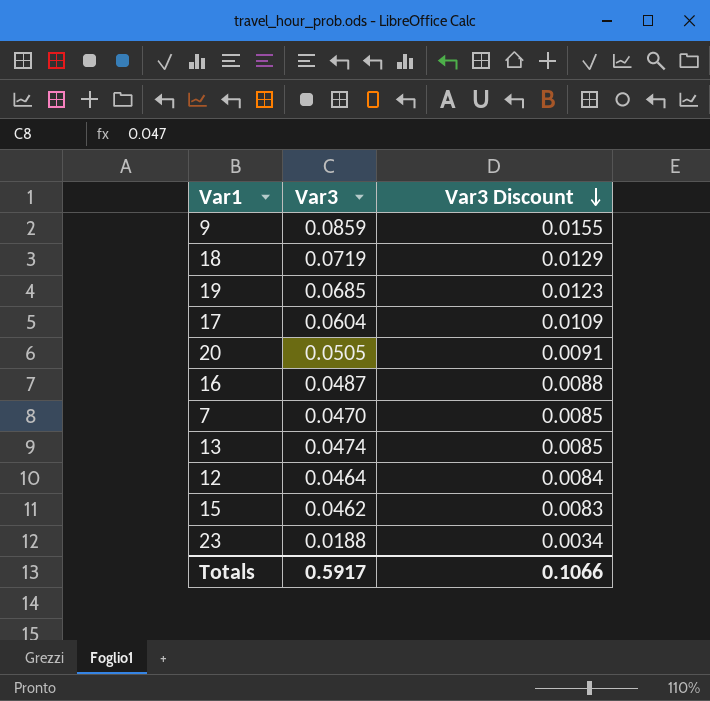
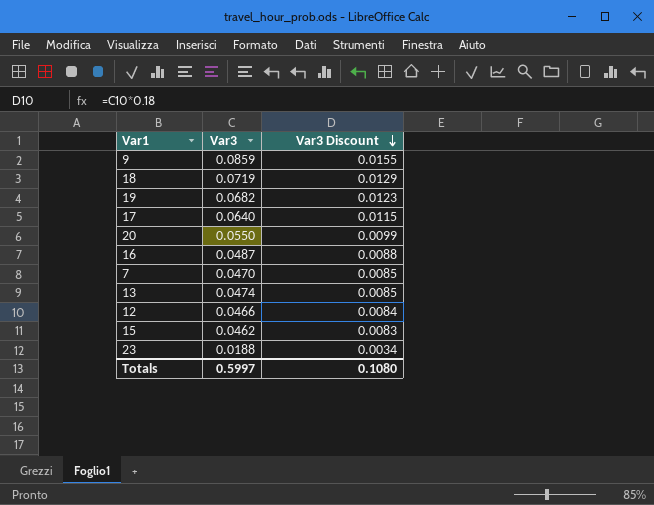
19 | Var3: 0.0685 -> 0.0682
17 | Var3: 0.0604 -> 0.0640
17 | Var3 Discount: 0.0109 -> 0.0115
20 | Var3: 0.0505 -> 0.0550
20 | Var3 Discount: 0.0091 -> 0.0099
12 | Var3: 0.0464 -> 0.0466
Totals | Var3: 0.5917 -> 0.5997
Totals | Var3 Discount: 0.1066 -> 0.1080

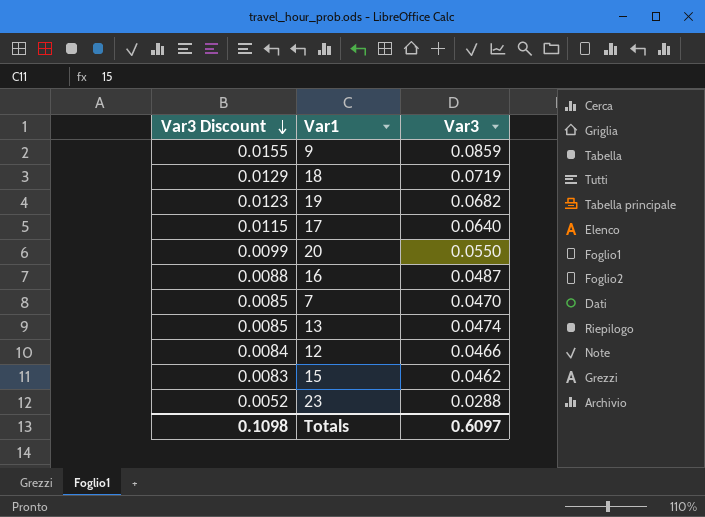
column Var3 Discount | position: 3 -> 1
23 | Var3 Discount: 0.0034 -> 0.0052
23 | Var3: 0.0188 -> 0.0288
Totals | Var3 Discount: 0.1080 -> 0.1098
Totals | Var3: 0.5997 -> 0.6097

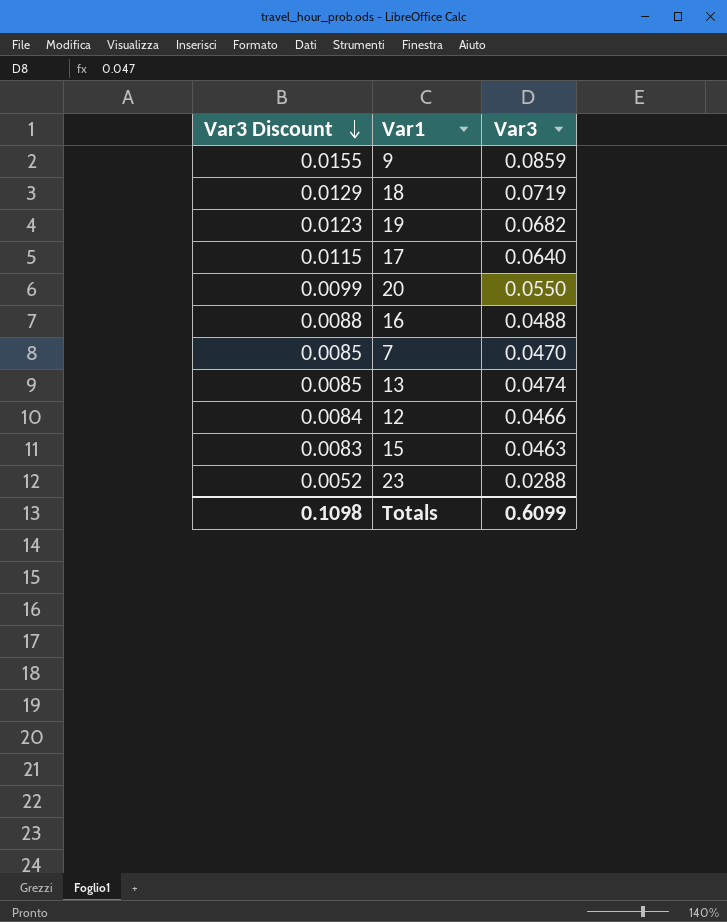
16 | Var3: 0.0487 -> 0.0488
15 | Var3: 0.0462 -> 0.0463
Totals | Var3: 0.6097 -> 0.6099

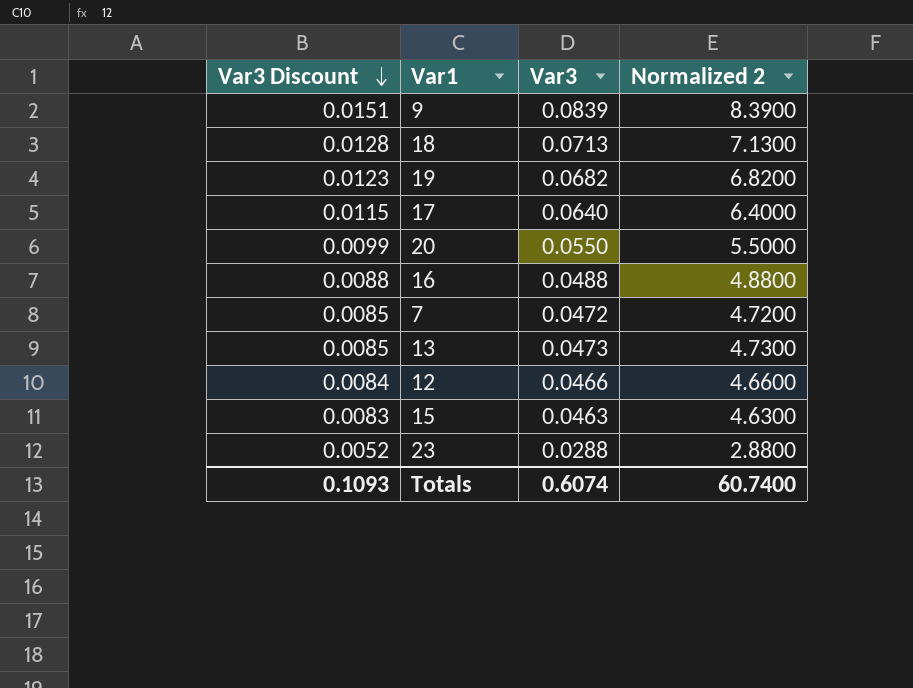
column Normalized 2 | formula: none -> [Var3] * 100
9 | Var3 Discount: 0.0155 -> 0.0151
9 | Var3: 0.0859 -> 0.0839
18 | Var3 Discount: 0.0129 -> 0.0128
18 | Var3: 0.0719 -> 0.0713
7 | Var3: 0.0470 -> 0.0472
13 | Var3: 0.0474 -> 0.0473
Totals | Var3 Discount: 0.1098 -> 0.1093
Totals | Var3: 0.6099 -> 0.6074

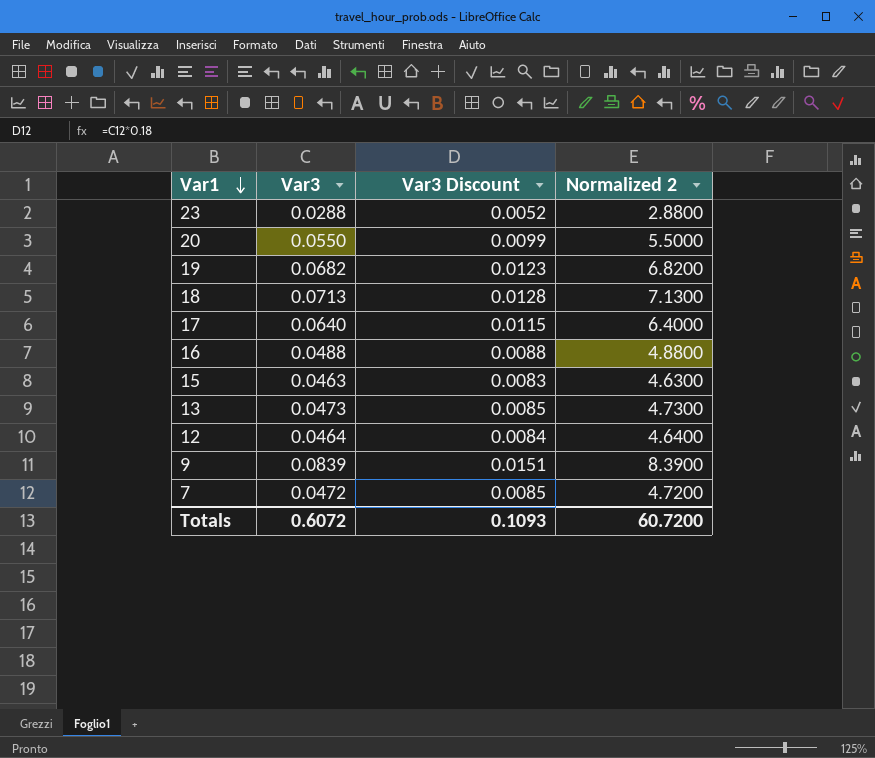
row order: Var3 Discount descending -> Var1 descending
column Var3 Discount | position: 1 -> 3
12 | Var3: 0.0466 -> 0.0464
12 | Normalized 2: 4.6600 -> 4.6400
Totals | Var3: 0.6074 -> 0.6072
Totals | Normalized 2: 60.7400 -> 60.7200

